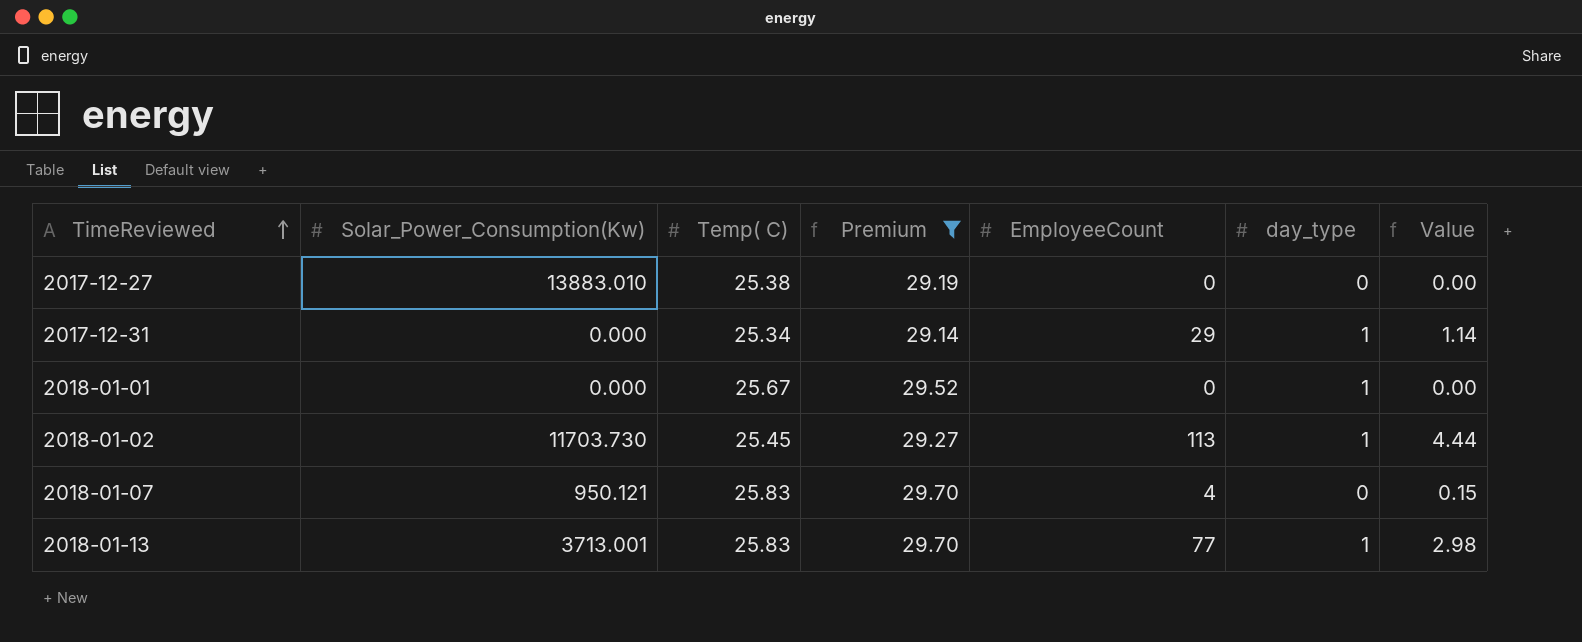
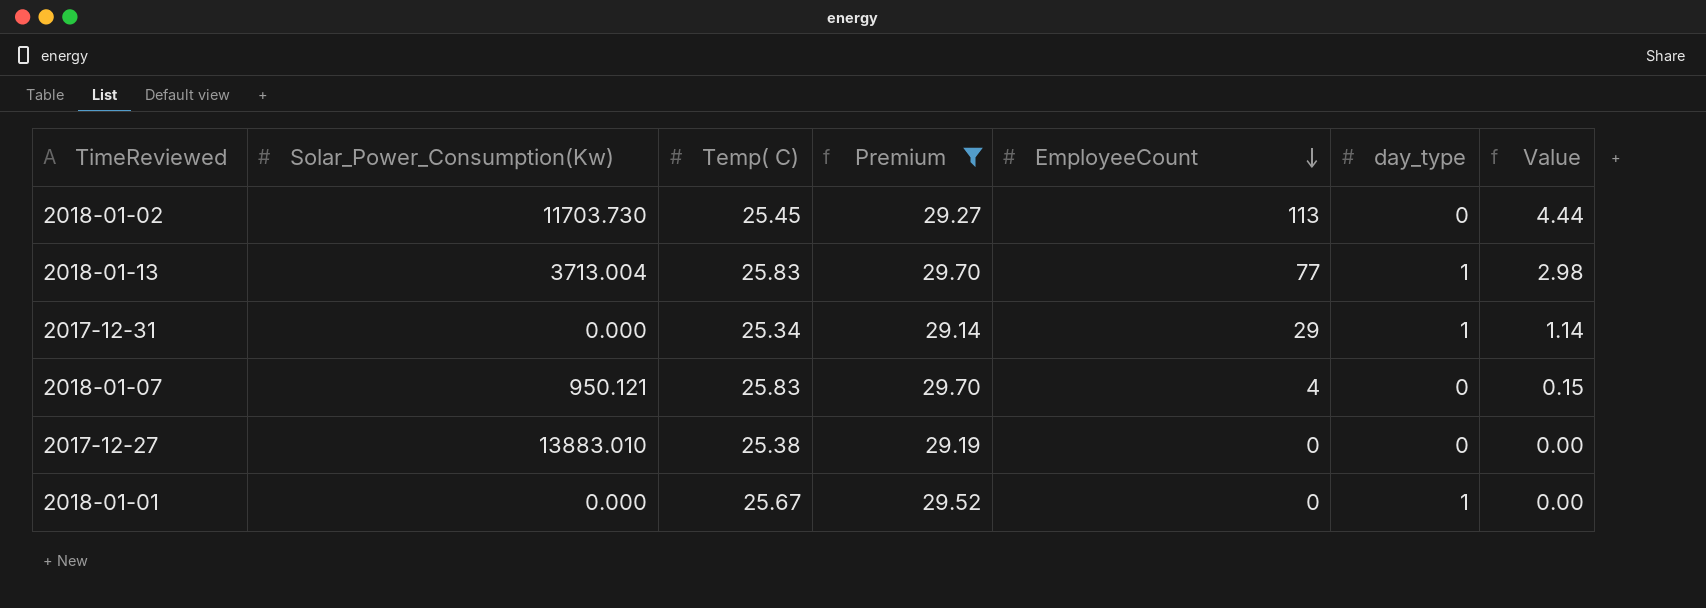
row order: TimeReviewed ascending -> EmployeeCount descending
2018-01-02 | day_type: 1 -> 0
2018-01-13 | Solar_Power_Consumption(Kw): 3713.001 -> 3713.004

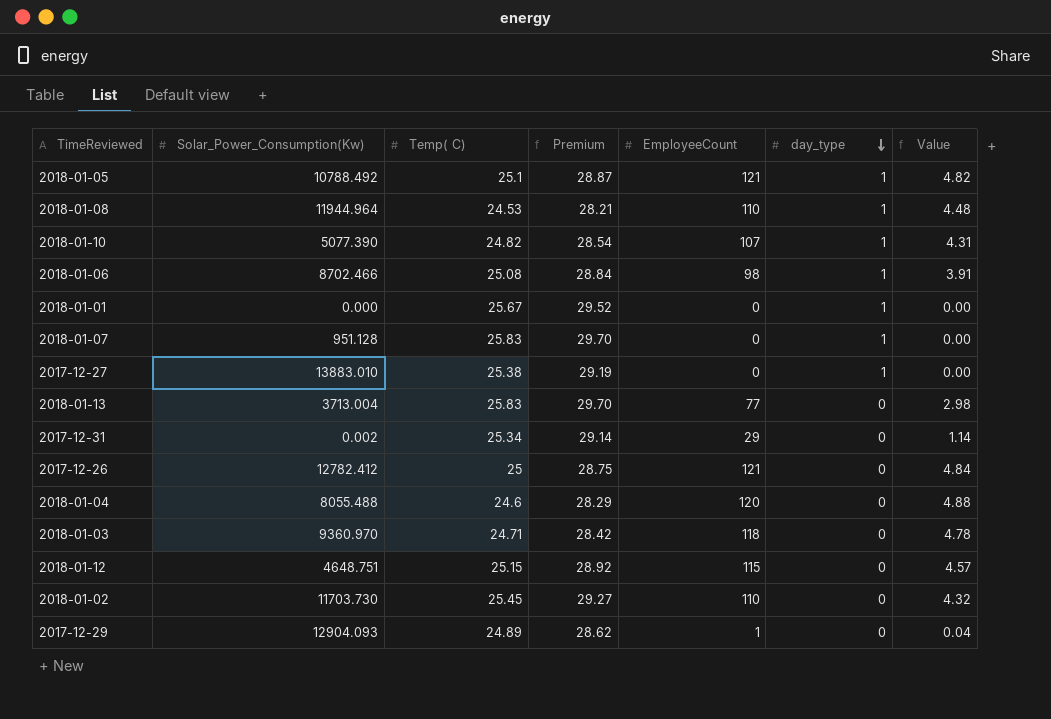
filter: Premium >= 29.14 -> none
row order: EmployeeCount descending -> day_type descending
2018-01-07 | Solar_Power_Consumption(Kw): 950.121 -> 951.128
2018-01-07 | EmployeeCount: 4 -> 0
2018-01-07 | day_type: 0 -> 1
2018-01-07 | Value: 0.15 -> 0.00
2017-12-27 | day_type: 0 -> 1
2018-01-13 | day_type: 1 -> 0
2017-12-31 | Solar_Power_Consumption(Kw): 0.000 -> 0.002
2017-12-31 | day_type: 1 -> 0
2018-01-02 | EmployeeCount: 113 -> 110
2018-01-02 | Value: 4.44 -> 4.32

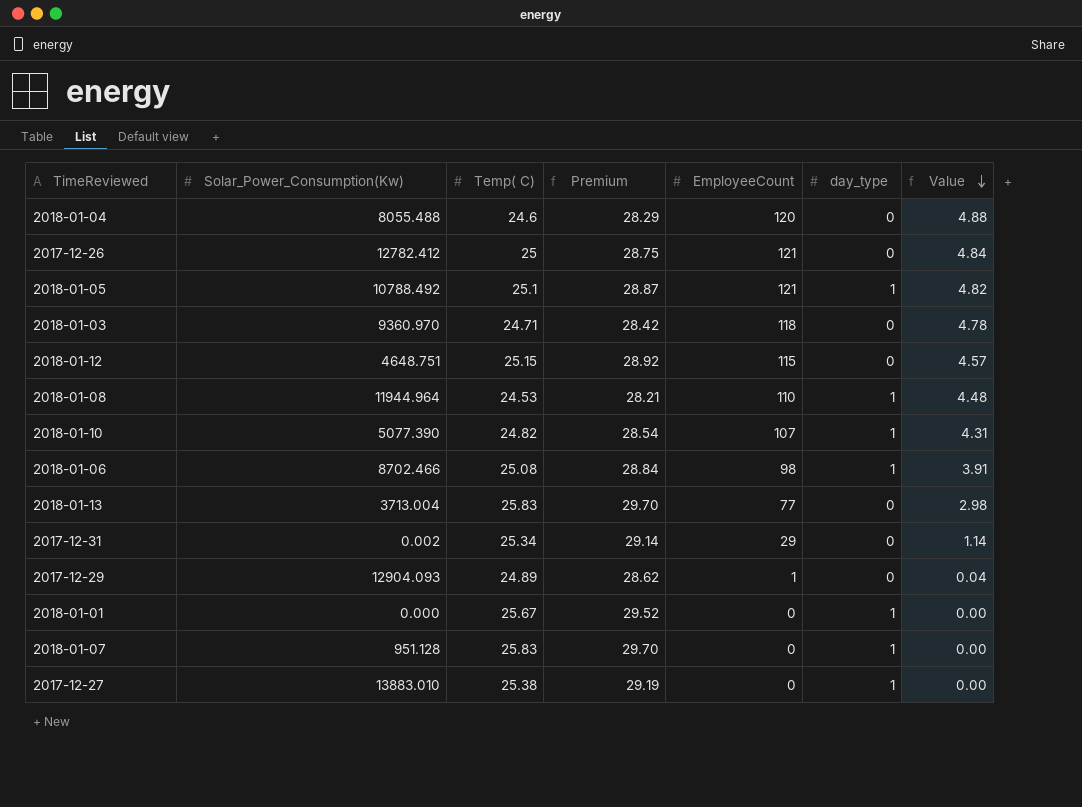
row order: day_type descending -> Value descending
row 2018-01-02: 11703.730 | 25.45 | 29.27 | 110 | 0 | 4.32 -> none

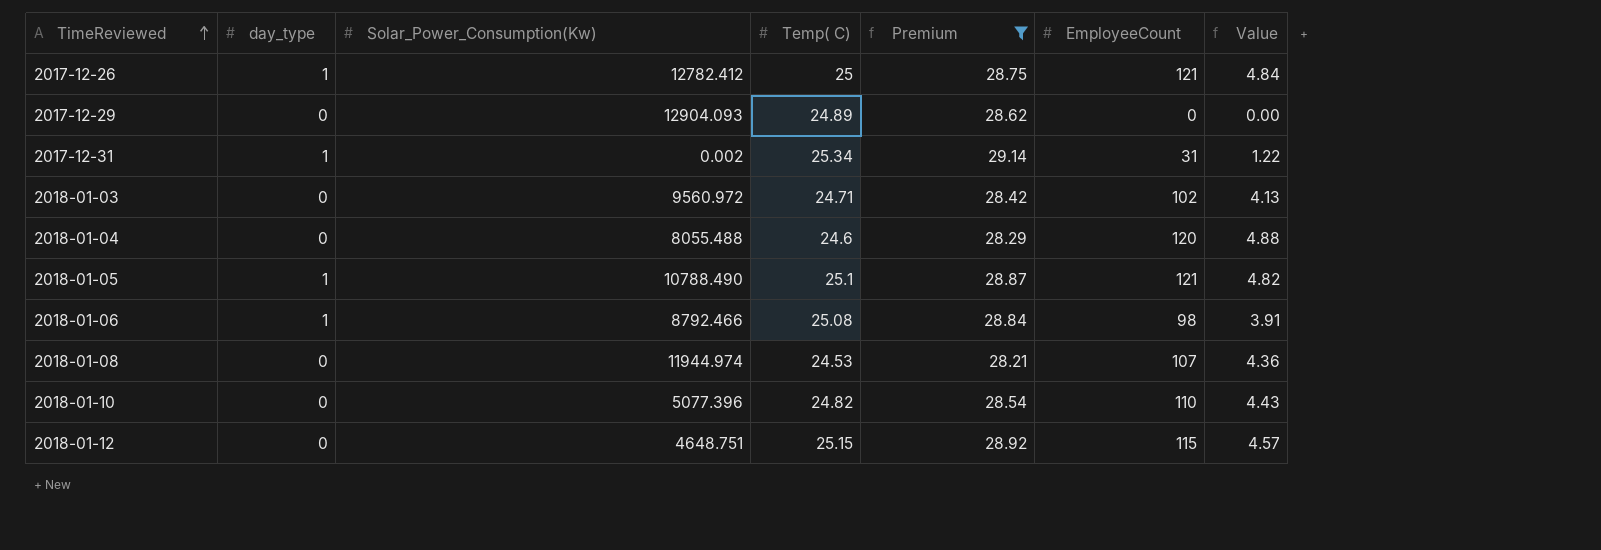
filter: none -> Premium <= 29.14
row order: Value descending -> TimeReviewed ascending
column day_type | position: 6 -> 2
2017-12-26 | day_type: 0 -> 1
2017-12-29 | EmployeeCount: 1 -> 0
2017-12-29 | Value: 0.04 -> 0.00
2017-12-31 | day_type: 0 -> 1
2017-12-31 | EmployeeCount: 29 -> 31
2017-12-31 | Value: 1.14 -> 1.22
2018-01-03 | Solar_Power_Consumption(Kw): 9360.970 -> 9560.972
2018-01-03 | EmployeeCount: 118 -> 102
2018-01-03 | Value: 4.78 -> 4.13
2018-01-05 | Solar_Power_Consumption(Kw): 10788.492 -> 10788.490
2018-01-06 | Solar_Power_Consumption(Kw): 8702.466 -> 8792.466
2018-01-08 | day_type: 1 -> 0
2018-01-08 | Solar_Power_Consumption(Kw): 11944.964 -> 11944.974
2018-01-08 | EmployeeCount: 110 -> 107
2018-01-08 | Value: 4.48 -> 4.36
2018-01-10 | day_type: 1 -> 0
2018-01-10 | Solar_Power_Consumption(Kw): 5077.390 -> 5077.396
2018-01-10 | EmployeeCount: 107 -> 110
2018-01-10 | Value: 4.31 -> 4.43

